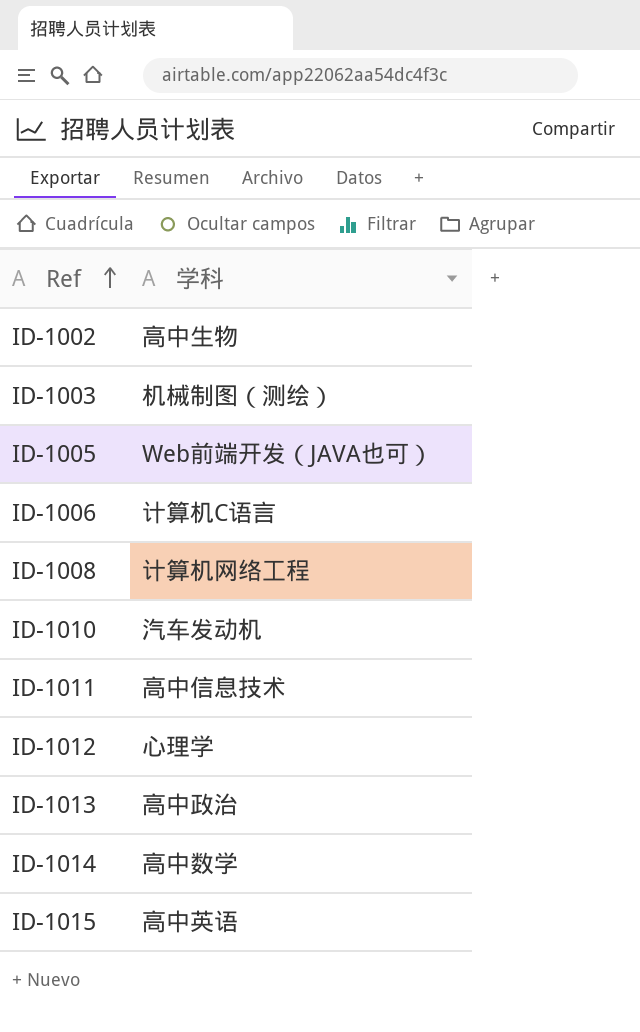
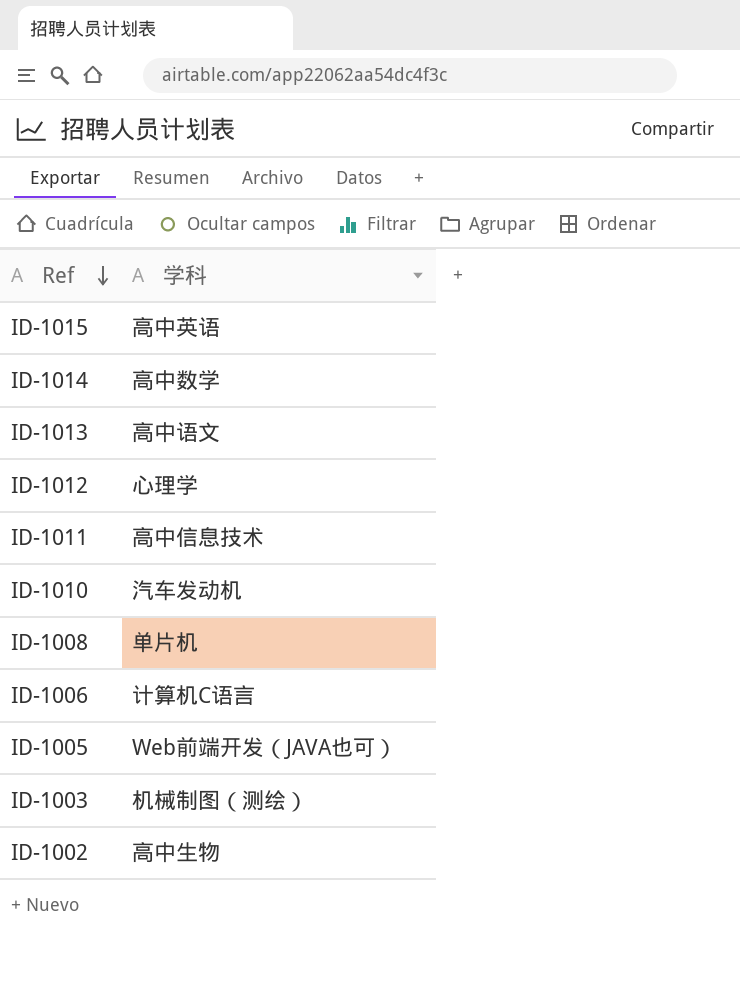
row order: Ref ascending -> Ref descending
ID-1013 | 学科: 高中政治 -> 高中语文
ID-1008 | 学科: 计算机网络工程 -> 单片机

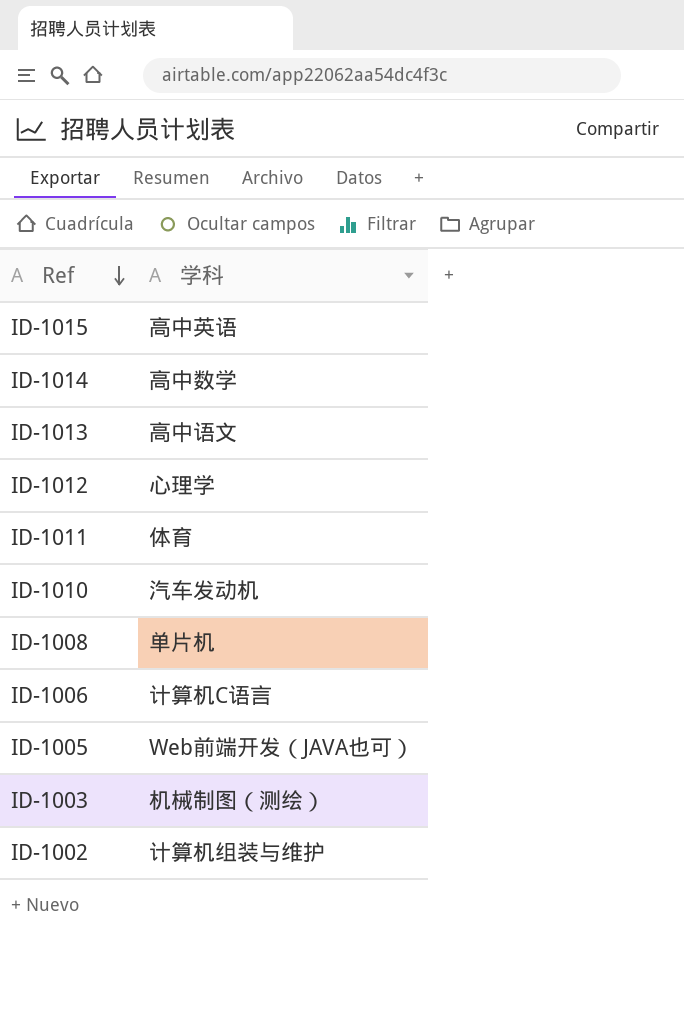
ID-1011 | 学科: 高中信息技术 -> 体育
ID-1002 | 学科: 高中生物 -> 计算机组装与维护

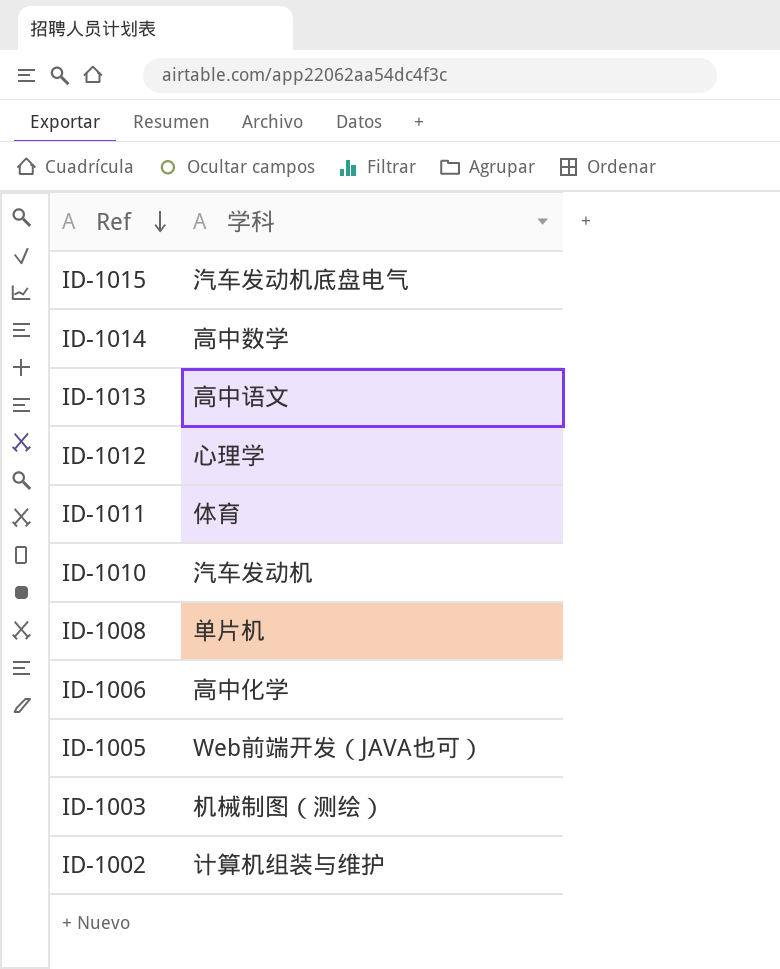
ID-1015 | 学科: 高中英语 -> 汽车发动机底盘电气
ID-1006 | 学科: 计算机C语言 -> 高中化学

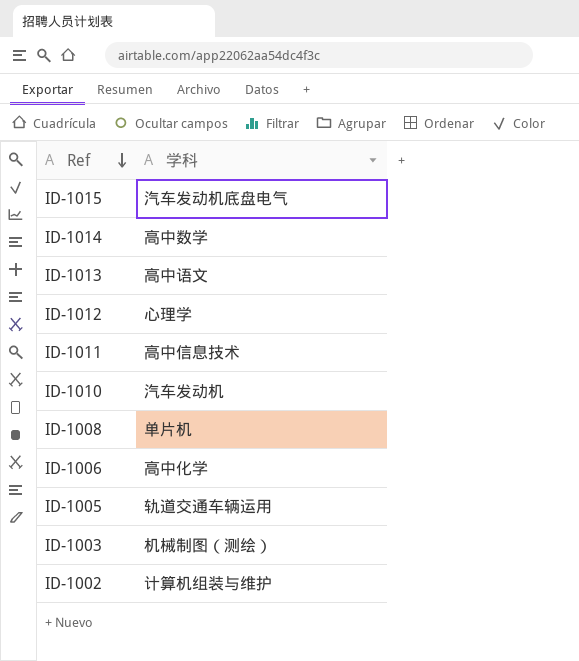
ID-1011 | 学科: 体育 -> 高中信息技术
ID-1005 | 学科: Web前端开发（JAVA也可） -> 轨道交通车辆运用

